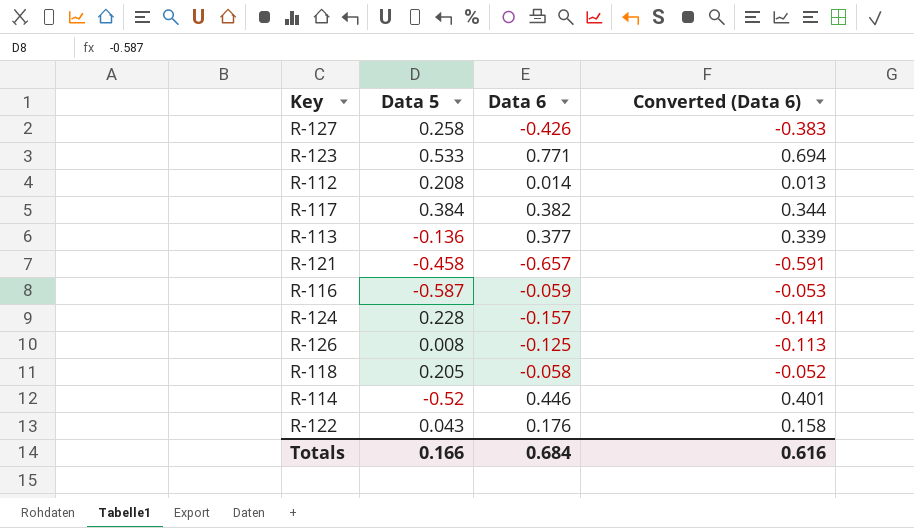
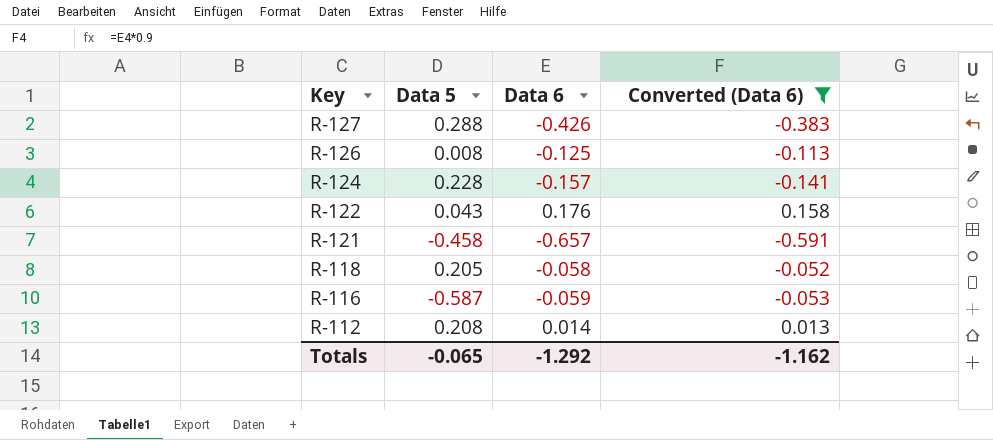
filter: none -> Converted (Data 6) <= 0.158
row order: none -> Key descending
R-127 | Data 5: 0.258 -> 0.288
Totals | Data 5: 0.166 -> -0.065
Totals | Data 6: 0.684 -> -1.292
Totals | Converted (Data 6): 0.616 -> -1.162

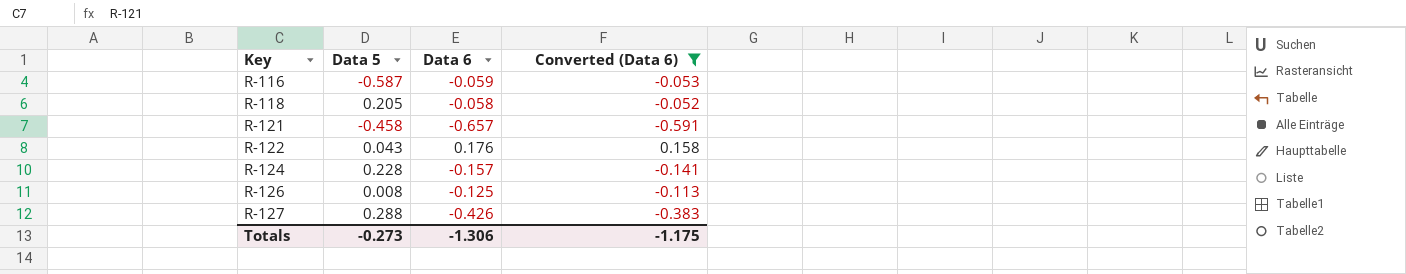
row order: Key descending -> Key ascending
row R-112: 0.208 | 0.014 | 0.013 -> none
Totals | Data 5: -0.065 -> -0.273
Totals | Data 6: -1.292 -> -1.306
Totals | Converted (Data 6): -1.162 -> -1.175

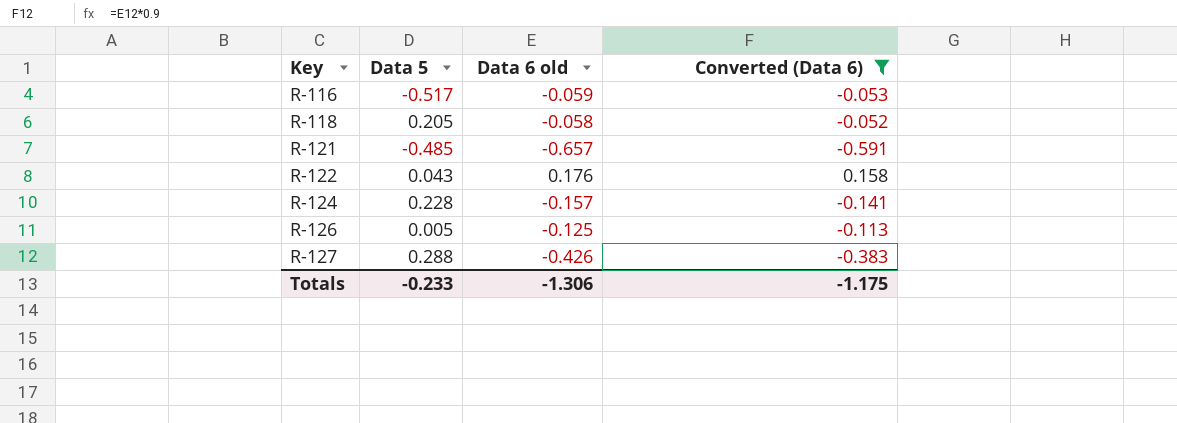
column name: Data 6 -> Data 6 old
R-116 | Data 5: -0.587 -> -0.517
R-121 | Data 5: -0.458 -> -0.485
R-126 | Data 5: 0.008 -> 0.005
Totals | Data 5: -0.273 -> -0.233

